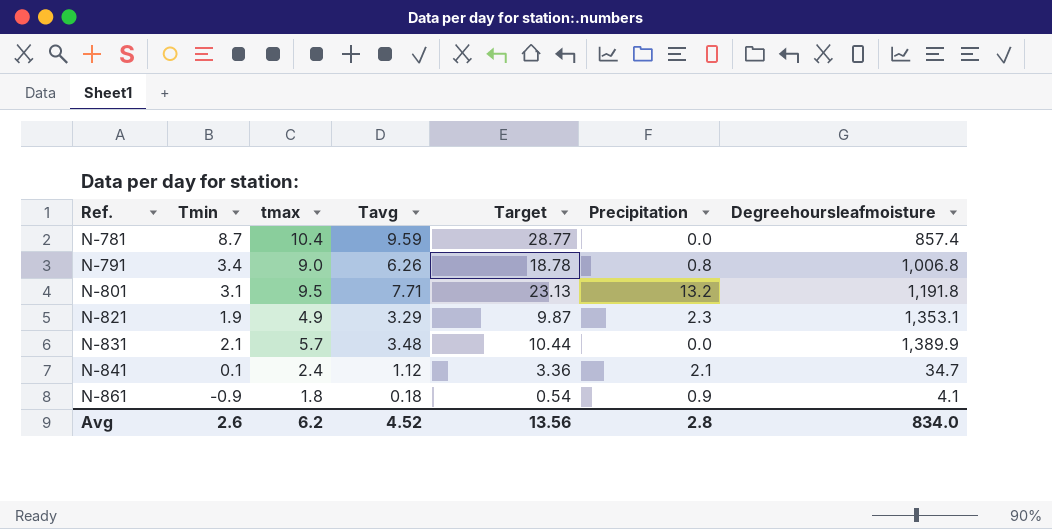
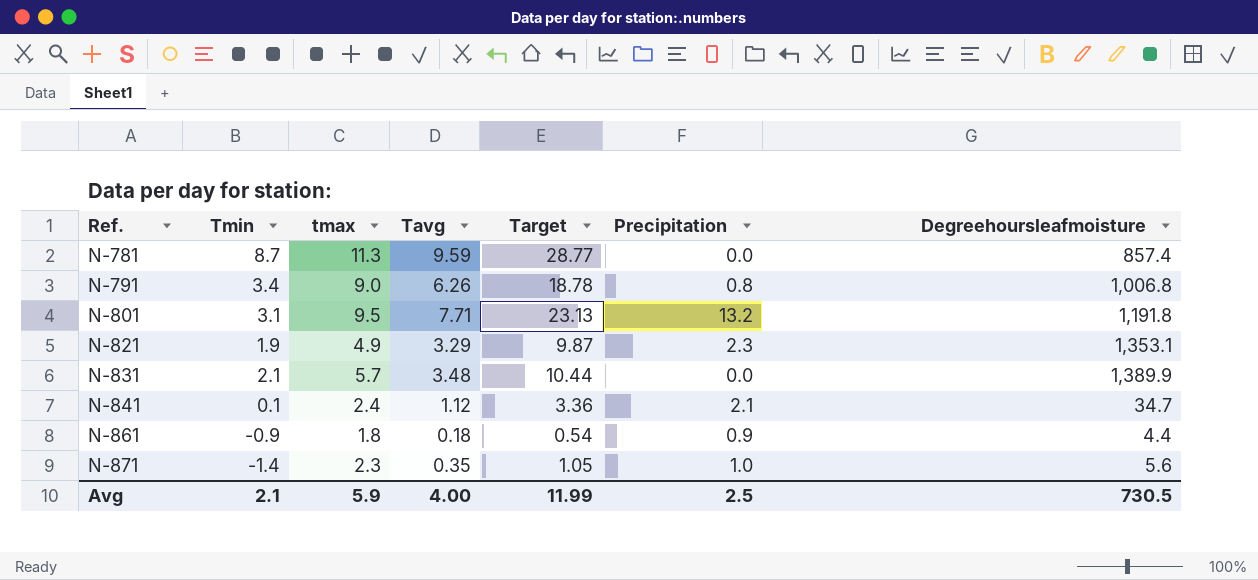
N-781 | tmax: 10.4 -> 11.3
N-861 | Degreehoursleafmoisture: 4.1 -> 4.4
row N-871: none -> -1.4 | 2.3 | 0.35 | 1.05 | 1.0 | 5.6
Avg | Tmin: 2.6 -> 2.1
Avg | tmax: 6.2 -> 5.9
Avg | Tavg: 4.52 -> 4.00
Avg | Target: 13.56 -> 11.99
Avg | Precipitation: 2.8 -> 2.5
Avg | Degreehoursleafmoisture: 834.0 -> 730.5

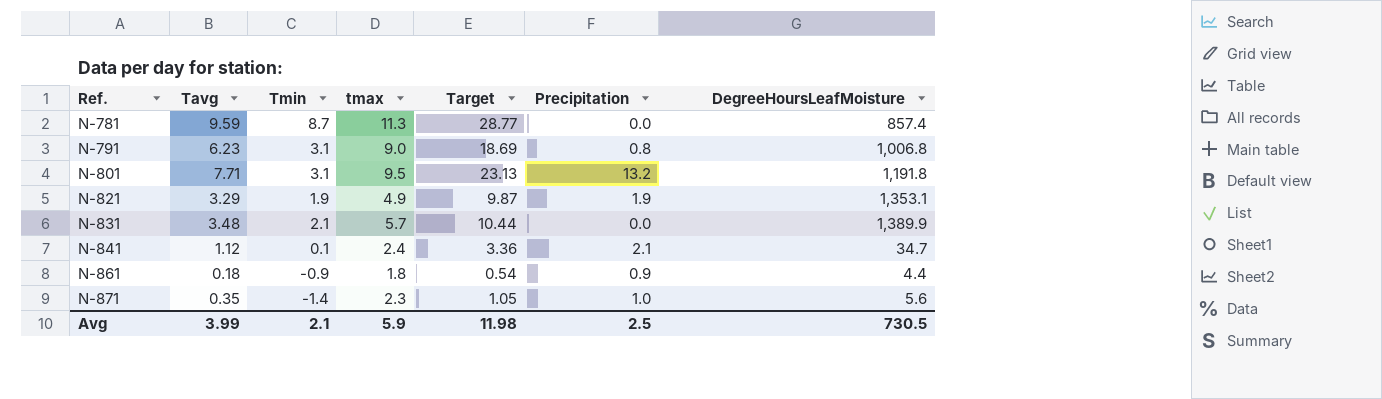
column Tavg | position: 4 -> 2
column name: Degreehoursleafmoisture -> DegreeHoursLeafMoisture
N-791 | Tavg: 6.26 -> 6.23
N-791 | Tmin: 3.4 -> 3.1
N-791 | Target: 18.78 -> 18.69
N-821 | Precipitation: 2.3 -> 1.9
Avg | Tavg: 4.00 -> 3.99
Avg | Target: 11.99 -> 11.98

